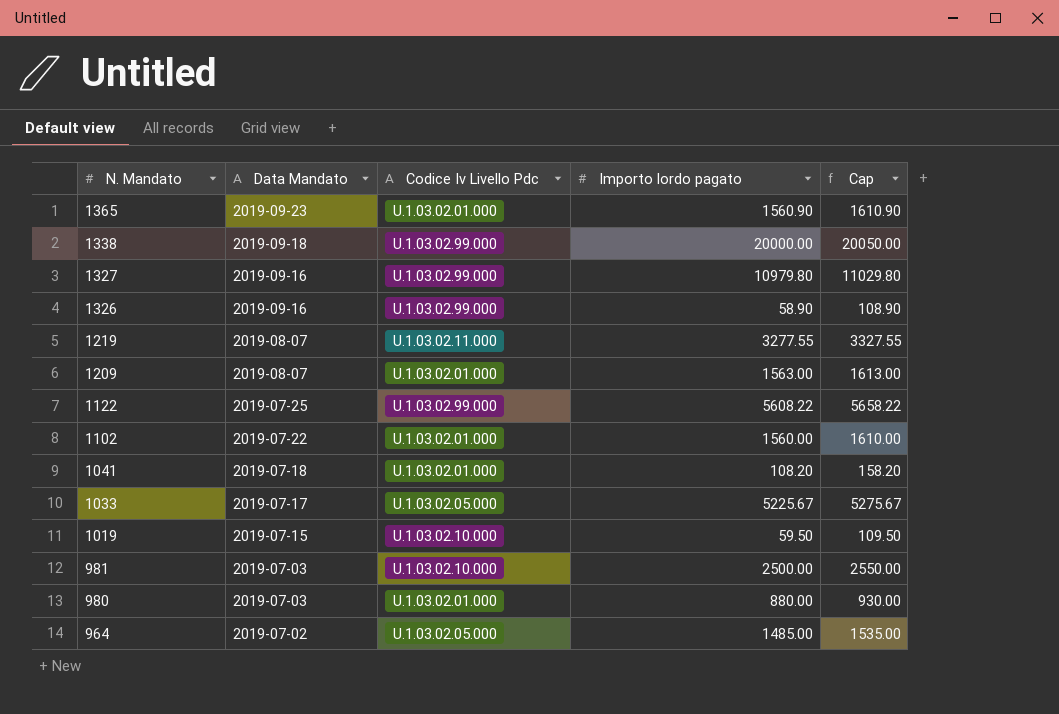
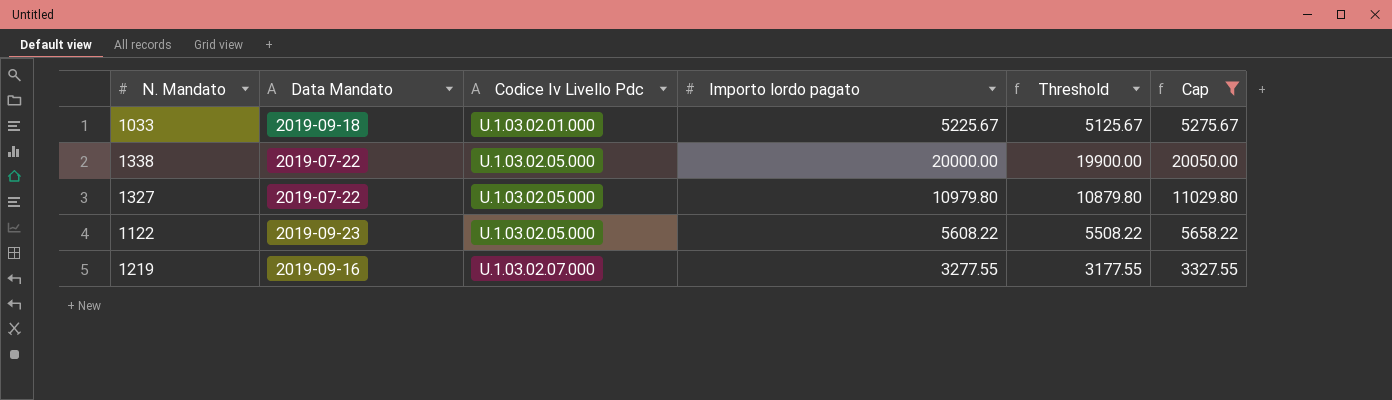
filter: none -> Cap >= 3327.55
row order: N. Mandato descending -> Codice Iv Livello Pdc ascending
column Threshold | formula: none -> [Importo lordo pagato] - 100
1033 | Data Mandato: 2019-07-17 -> 2019-09-18
1033 | Codice Iv Livello Pdc: U.1.03.02.05.000 -> U.1.03.02.01.000
1338 | Data Mandato: 2019-09-18 -> 2019-07-22
1338 | Codice Iv Livello Pdc: U.1.03.02.99.000 -> U.1.03.02.05.000
1327 | Data Mandato: 2019-09-16 -> 2019-07-22
1327 | Codice Iv Livello Pdc: U.1.03.02.99.000 -> U.1.03.02.05.000
1122 | Data Mandato: 2019-07-25 -> 2019-09-23
1122 | Codice Iv Livello Pdc: U.1.03.02.99.000 -> U.1.03.02.05.000
1219 | Data Mandato: 2019-08-07 -> 2019-09-16
1219 | Codice Iv Livello Pdc: U.1.03.02.11.000 -> U.1.03.02.07.000

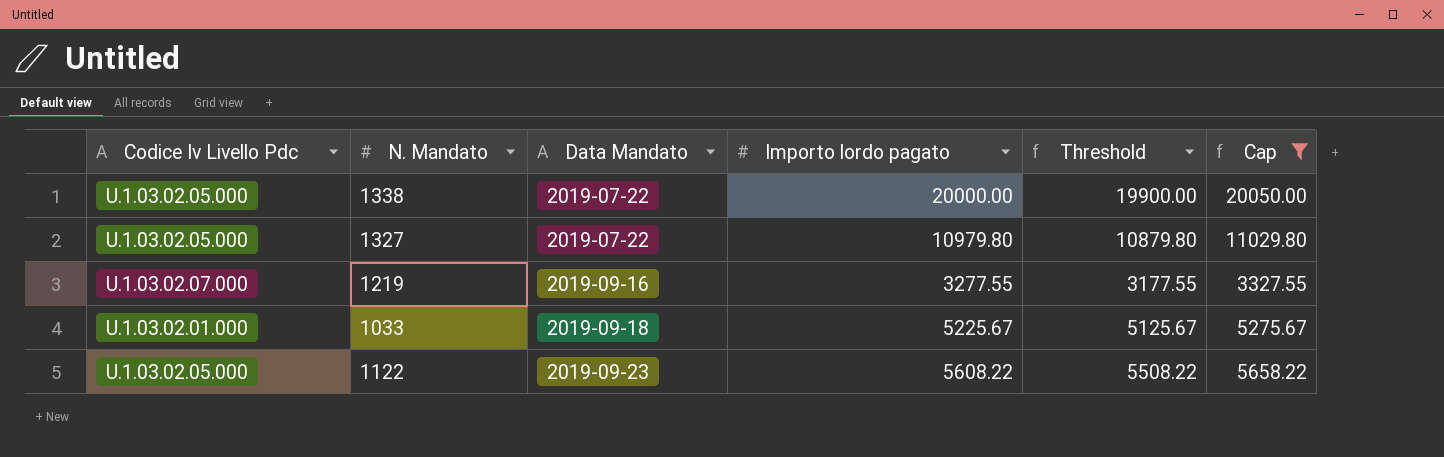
row order: Codice Iv Livello Pdc ascending -> Data Mandato ascending
column Codice Iv Livello Pdc | position: 3 -> 1

